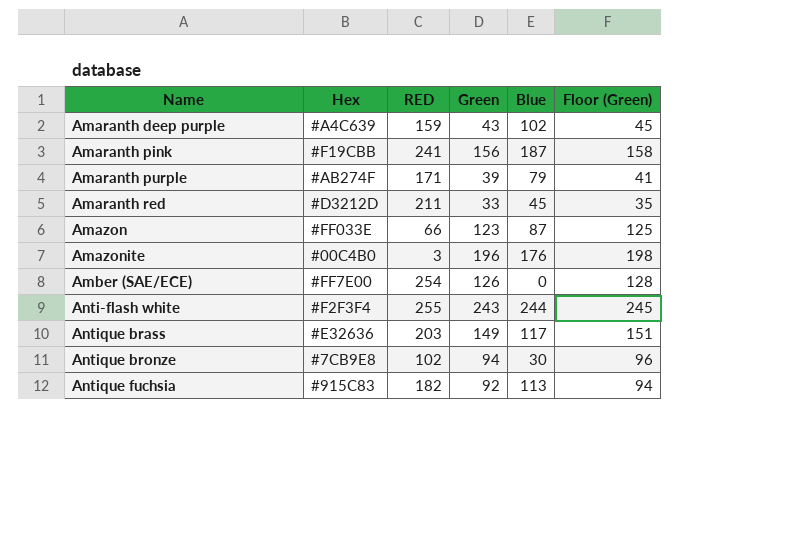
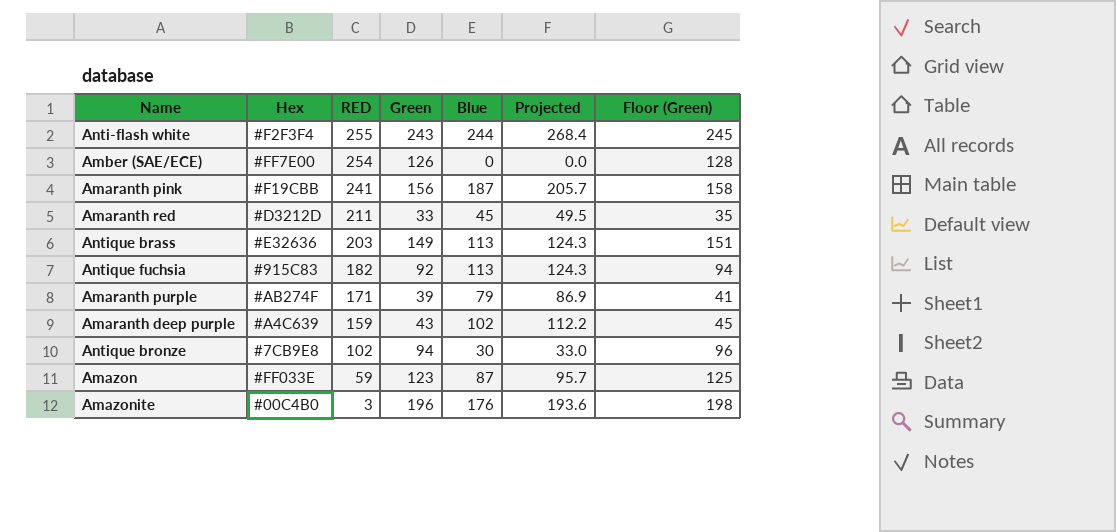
row order: Name ascending -> RED descending
column Projected | formula: none -> [Blue] * 1.1
Antique brass | Blue: 117 -> 113
Amazon | RED: 66 -> 59

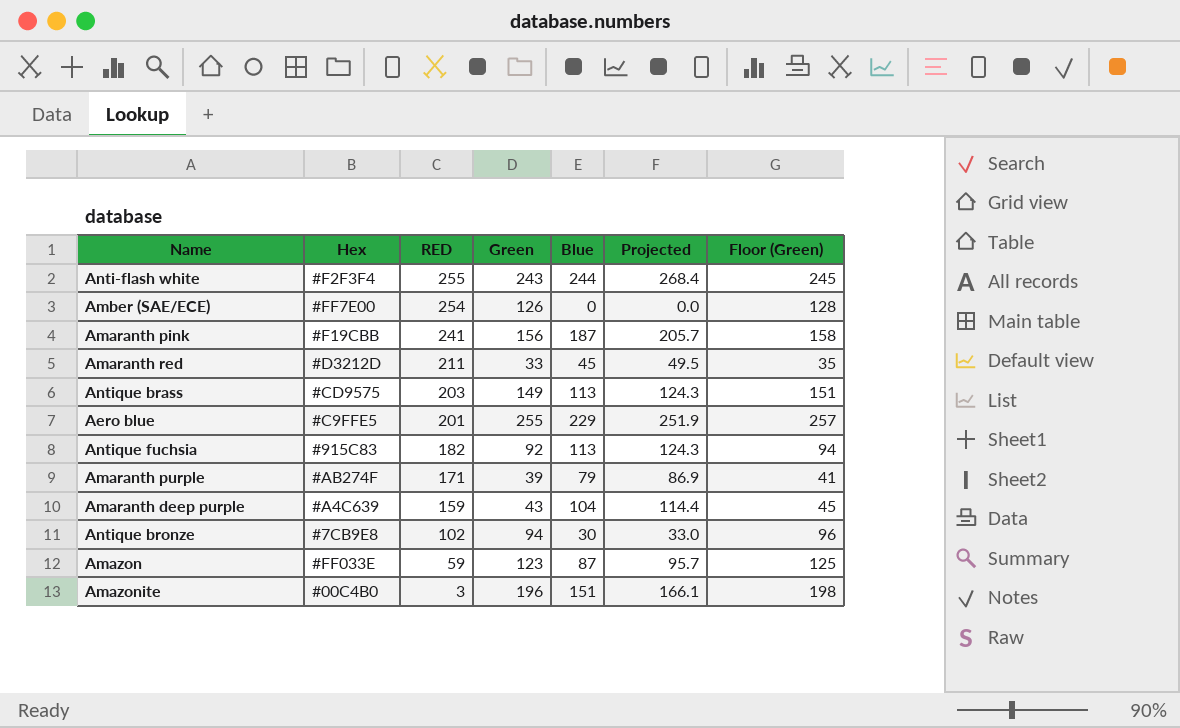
Antique brass | Hex: #E32636 -> #CD9575
row Aero blue: none -> #C9FFE5 | 201 | 255 | 229 | 251.9 | 257
Amaranth deep purple | Blue: 102 -> 104
Amaranth deep purple | Projected: 112.2 -> 114.4
Amazonite | Blue: 176 -> 151
Amazonite | Projected: 193.6 -> 166.1

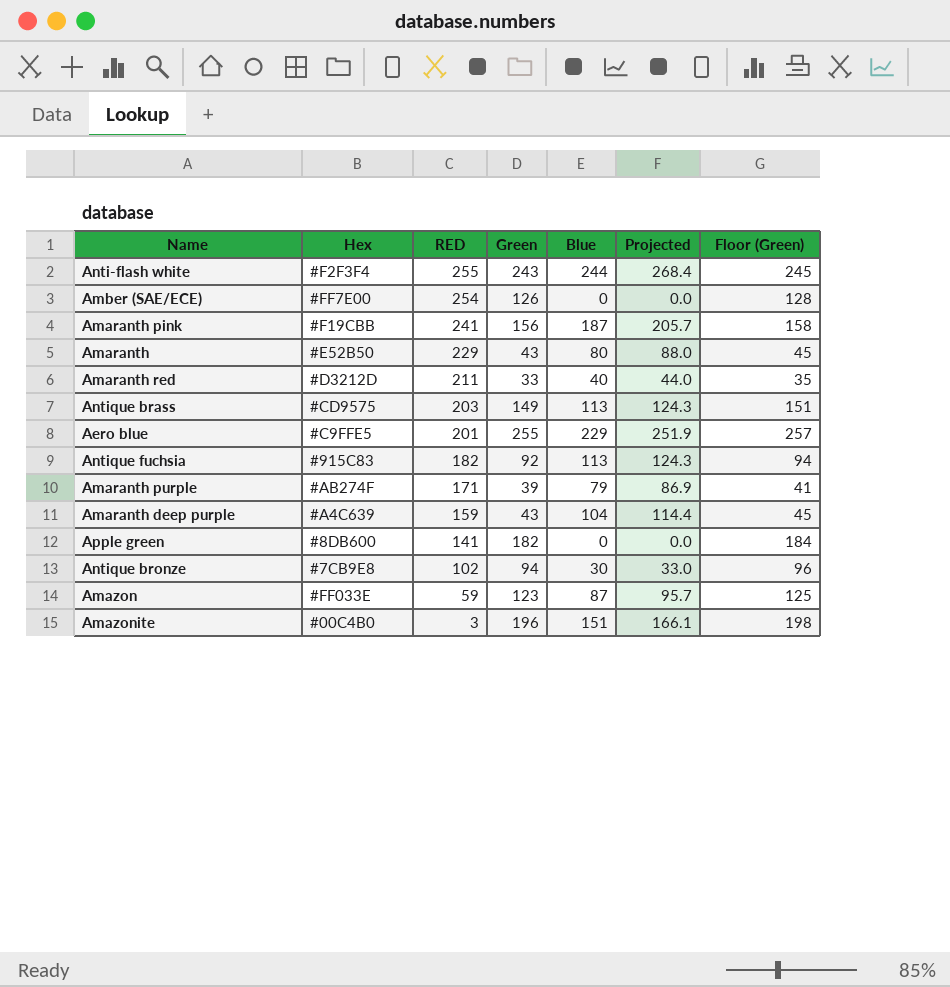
row Amaranth: none -> #E52B50 | 229 | 43 | 80 | 88.0 | 45
Amaranth red | Blue: 45 -> 40
Amaranth red | Projected: 49.5 -> 44.0
row Apple green: none -> #8DB600 | 141 | 182 | 0 | 0.0 | 184

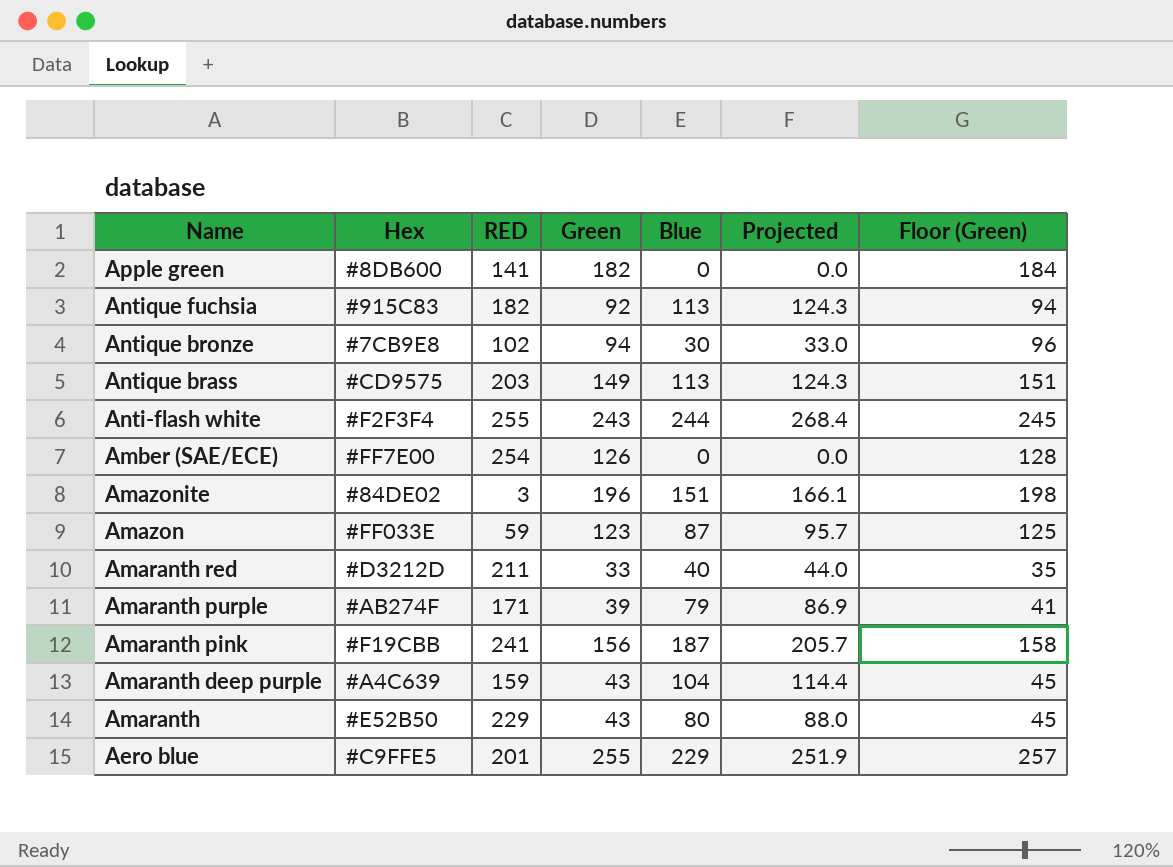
row order: RED descending -> Name descending
Amazonite | Hex: #00C4B0 -> #84DE02

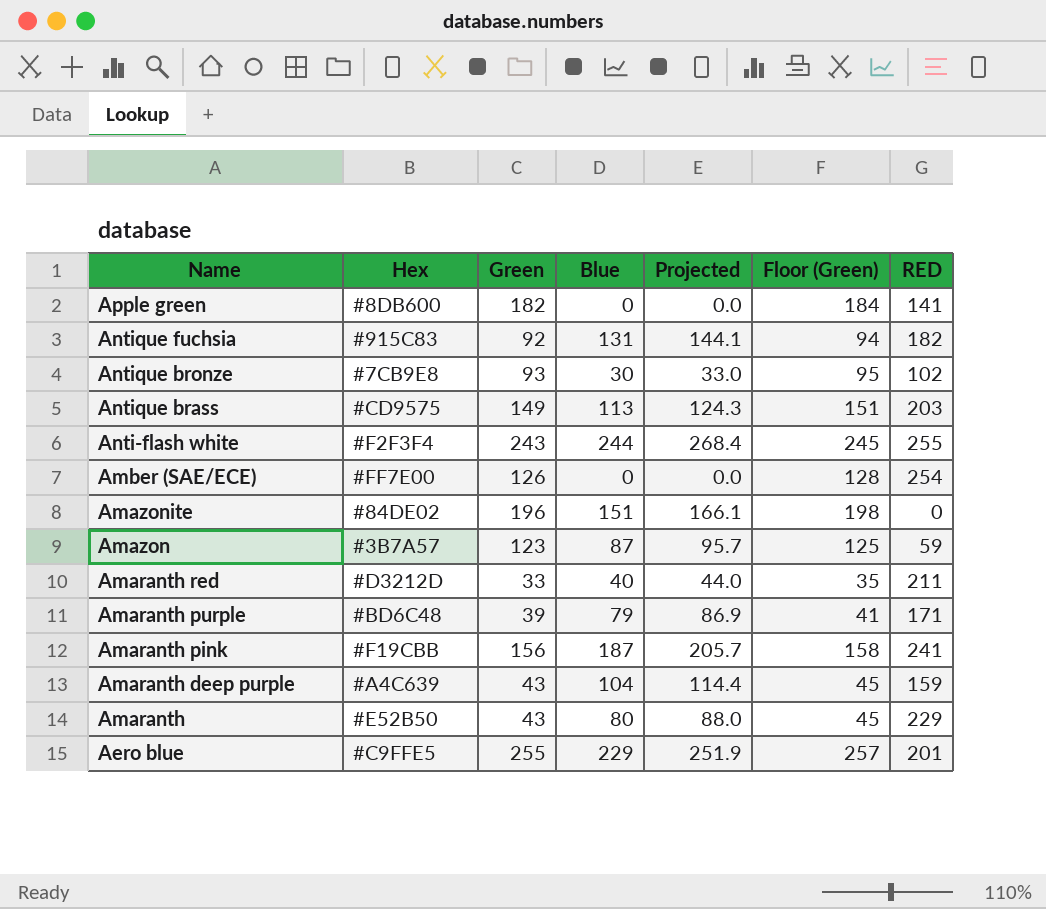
column RED | position: 3 -> 7
Antique fuchsia | Blue: 113 -> 131
Antique fuchsia | Projected: 124.3 -> 144.1
Antique bronze | Green: 94 -> 93
Antique bronze | Floor (Green): 96 -> 95
Amazonite | RED: 3 -> 0
Amazon | Hex: #FF033E -> #3B7A57
Amaranth purple | Hex: #AB274F -> #BD6C48

